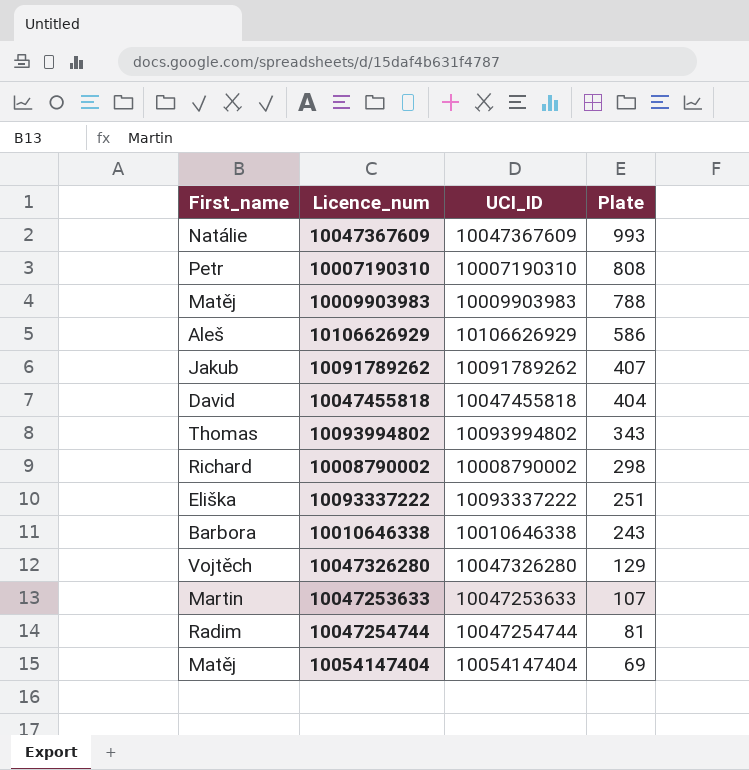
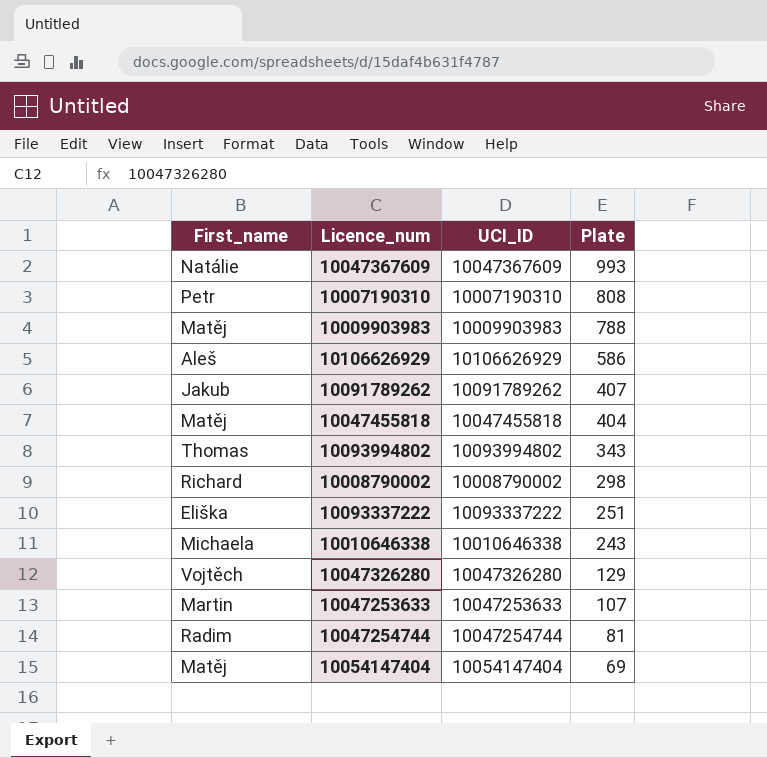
10047455818 | First_name: David -> Matěj
10010646338 | First_name: Barbora -> Michaela

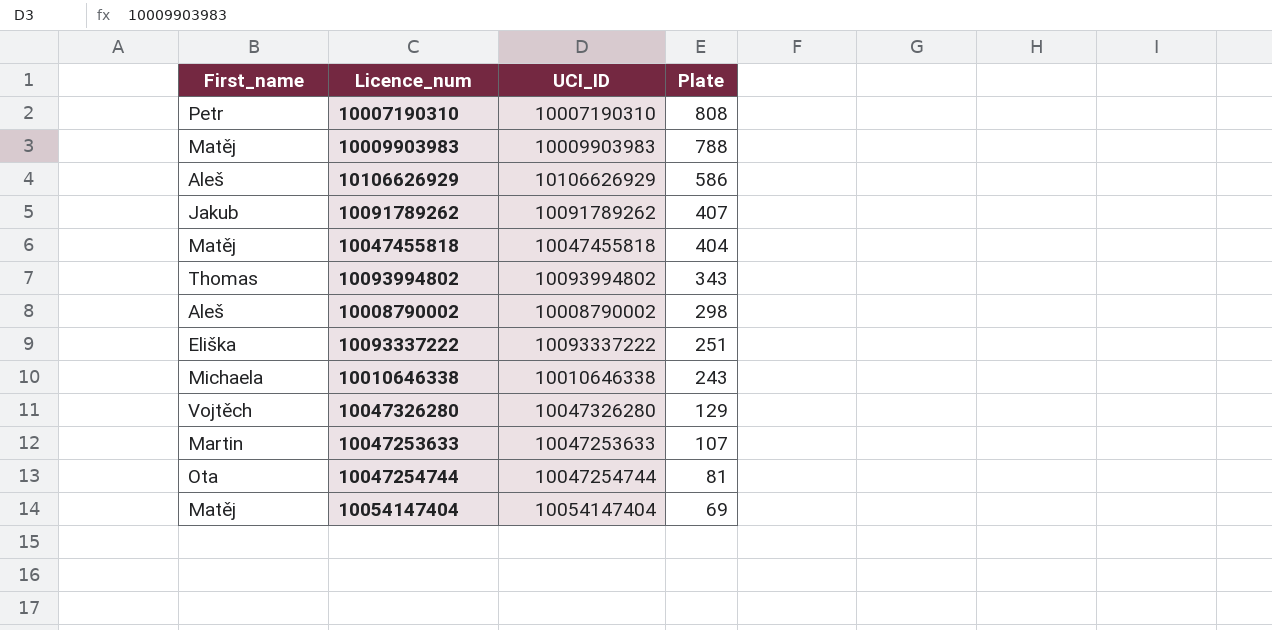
row 10047367609: Natálie | 10047367609 | 993 -> none
10008790002 | First_name: Richard -> Aleš
10047254744 | First_name: Radim -> Ota

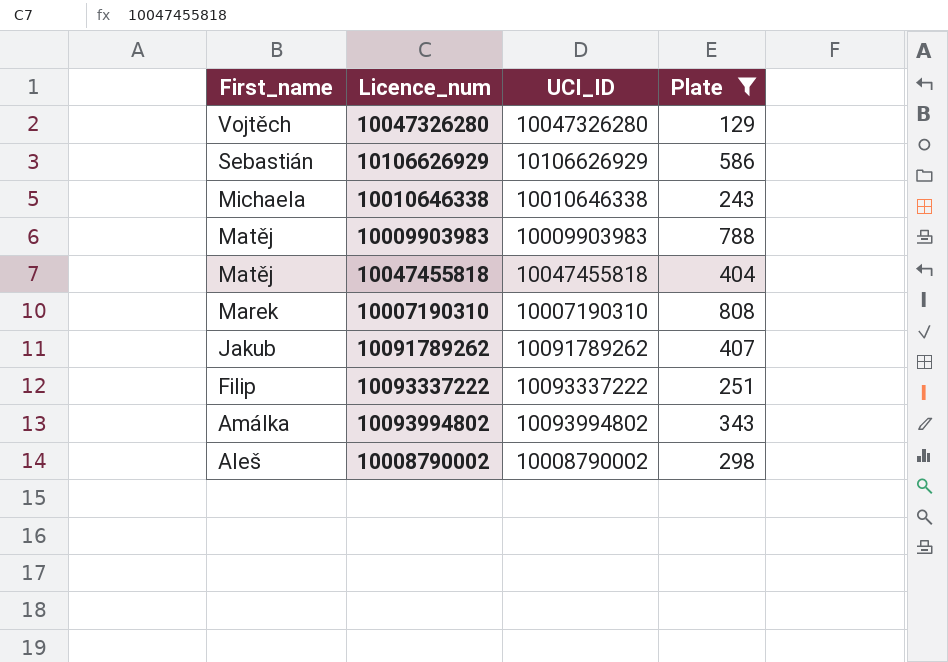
filter: none -> Plate >= 129
row order: Plate descending -> First_name descending
10106626929 | First_name: Aleš -> Sebastián
10007190310 | First_name: Petr -> Marek
10093337222 | First_name: Eliška -> Filip
10093994802 | First_name: Thomas -> Amálka

